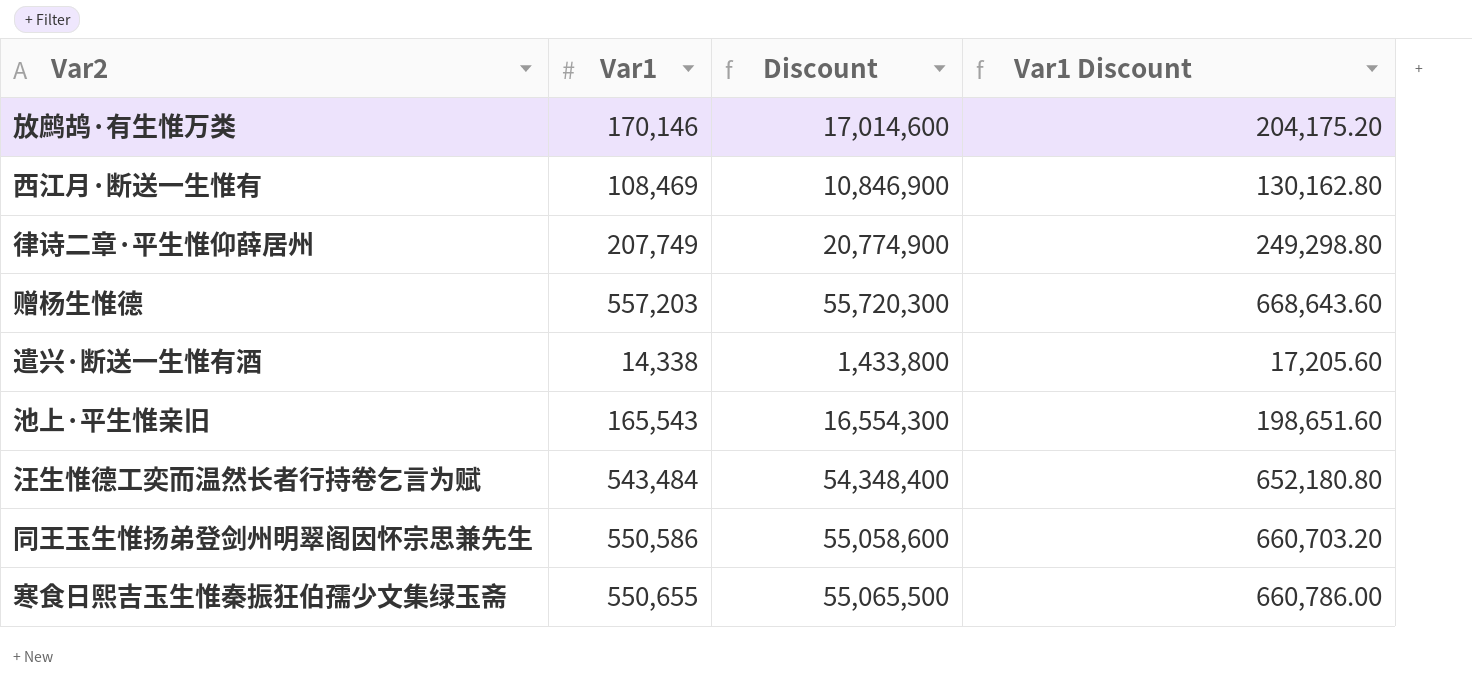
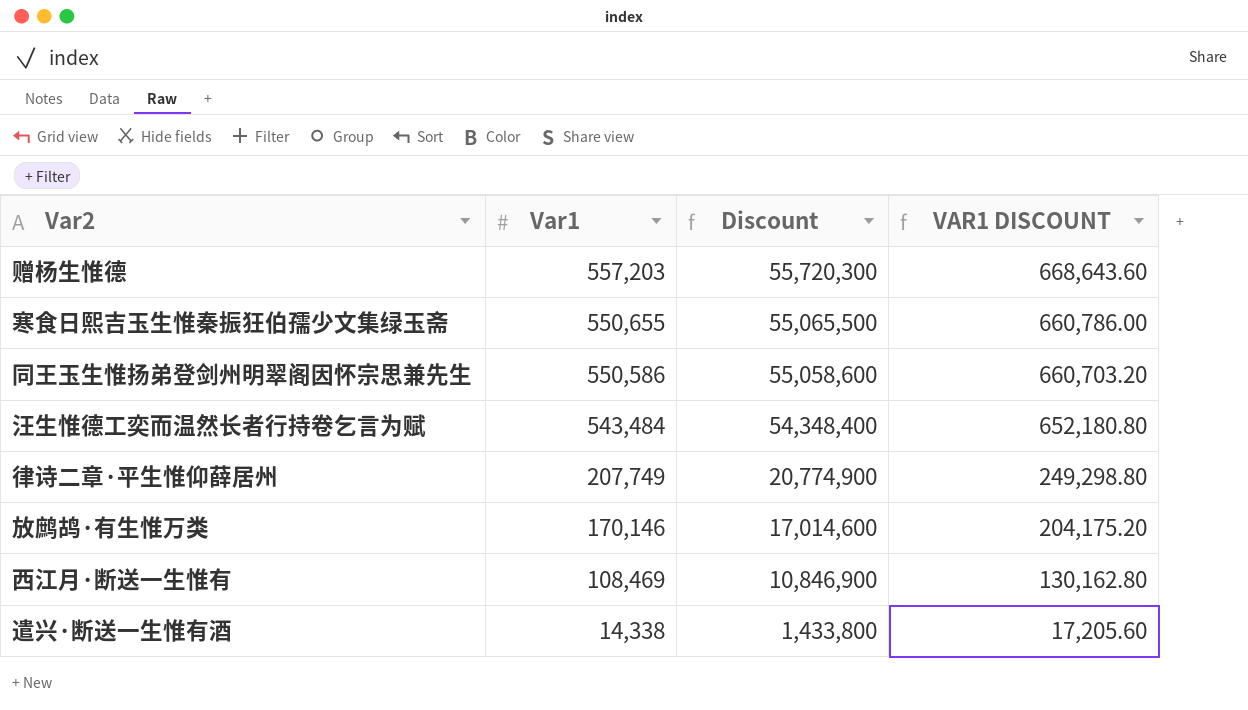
row order: none -> Var1 descending
column name: Var1 Discount -> VAR1 DISCOUNT
row 池上·平生惟亲旧: 165,543 | 16,554,300 | 198,651.60 -> none

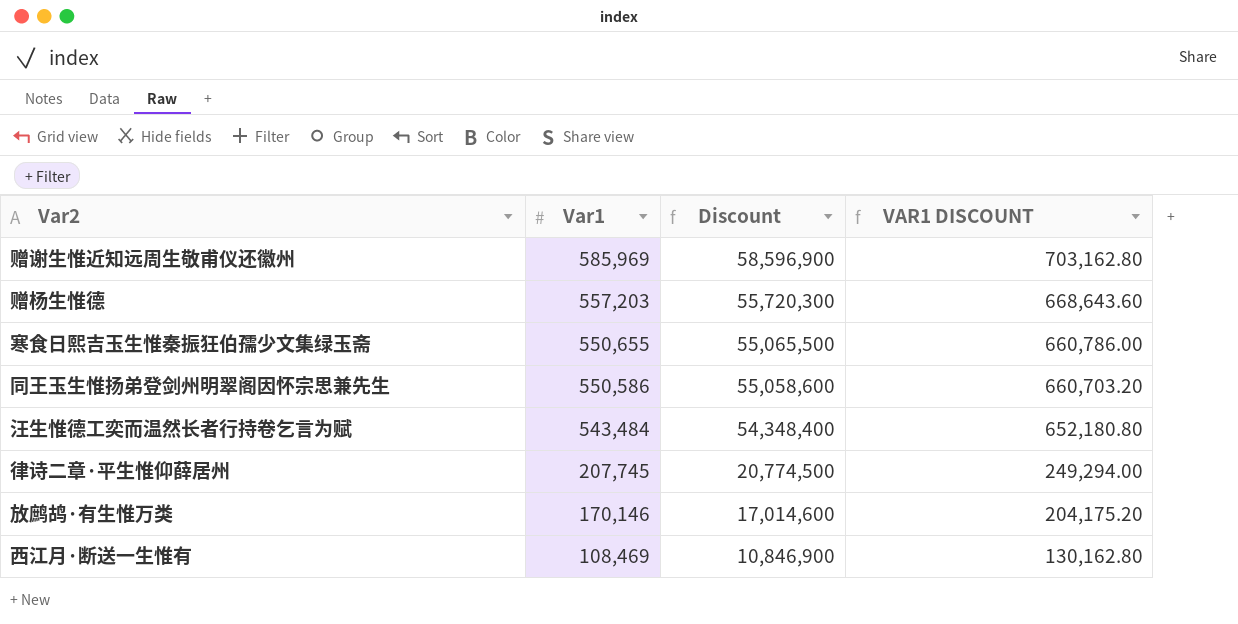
row 遣兴·断送一生惟有酒: 14,338 | 1,433,800 | 17,205.60 -> none
row 赠谢生惟近知远周生敬甫仪还徽州: none -> 585,969 | 58,596,900 | 703,162.80
律诗二章·平生惟仰薛居州 | Var1: 207,749 -> 207,745
律诗二章·平生惟仰薛居州 | Discount: 20,774,900 -> 20,774,500
律诗二章·平生惟仰薛居州 | VAR1 DISCOUNT: 249,298.80 -> 249,294.00

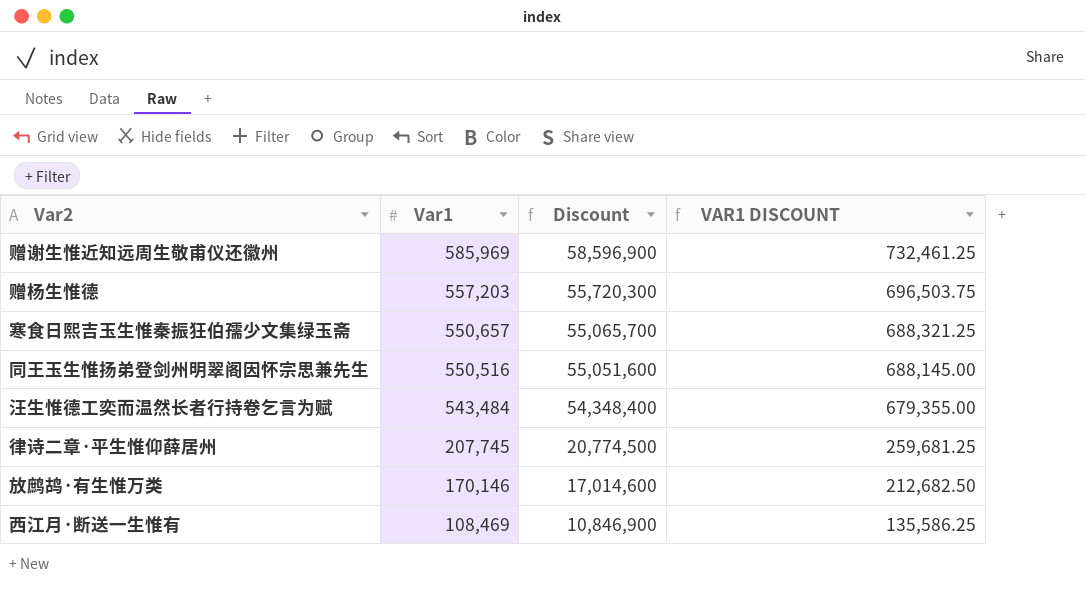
column VAR1 DISCOUNT | formula: [Var1] * 1.2 -> [Var1] * 1.25
寒食日熙吉玉生惟秦振狂伯孺少文集绿玉斋 | Var1: 550,655 -> 550,657
寒食日熙吉玉生惟秦振狂伯孺少文集绿玉斋 | Discount: 55,065,500 -> 55,065,700
同王玉生惟扬弟登剑州明翠阁因怀宗思兼先生 | Var1: 550,586 -> 550,516
同王玉生惟扬弟登剑州明翠阁因怀宗思兼先生 | Discount: 55,058,600 -> 55,051,600

